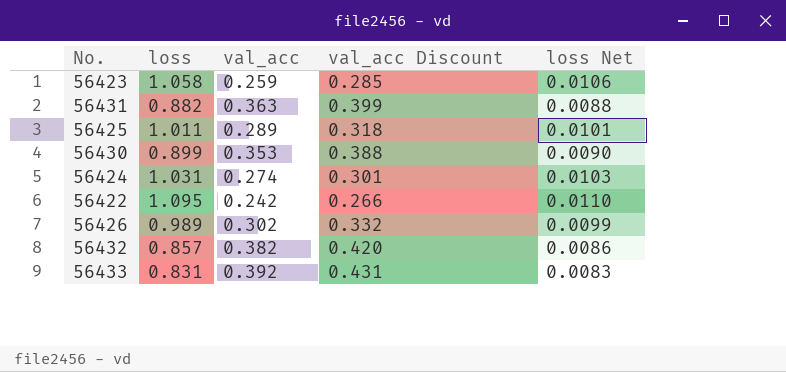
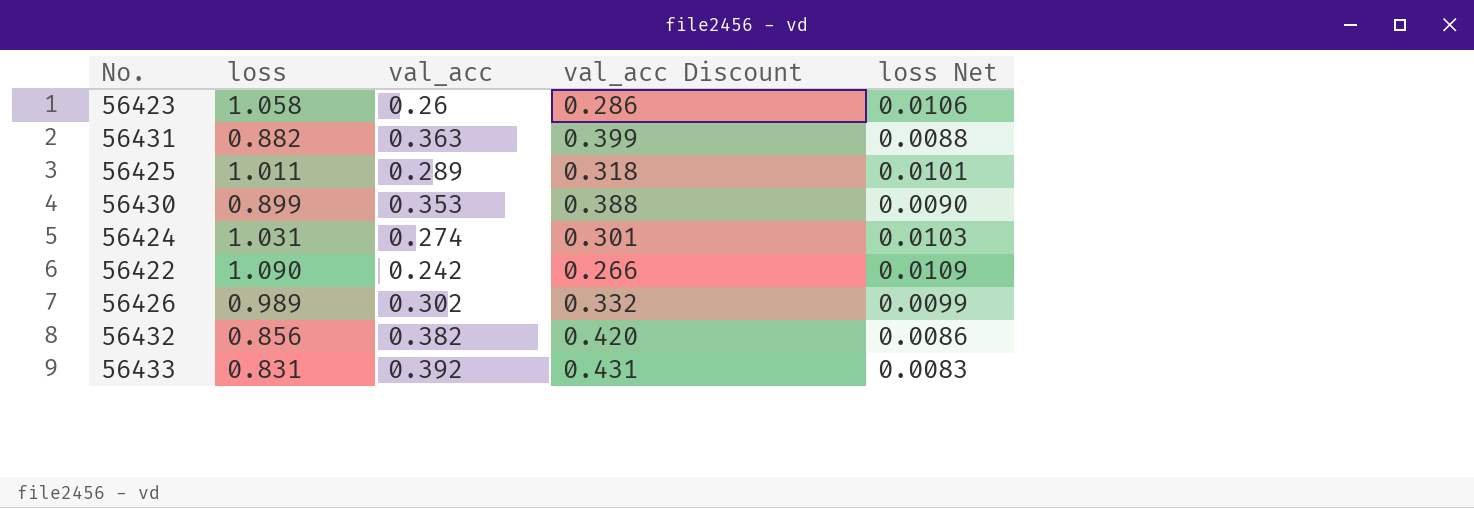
56423 | val_acc: 0.259 -> 0.26
56423 | val_acc Discount: 0.285 -> 0.286
56422 | loss: 1.095 -> 1.090
56422 | loss Net: 0.0110 -> 0.0109
56432 | loss: 0.857 -> 0.856

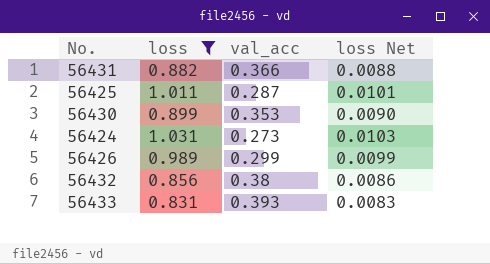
filter: none -> loss <= 1.031
column val_acc Discount | formula: [val_acc] * 1.1 -> none
56431 | val_acc: 0.363 -> 0.366
56425 | val_acc: 0.289 -> 0.287
56424 | val_acc: 0.274 -> 0.273
56426 | val_acc: 0.302 -> 0.299
56432 | val_acc: 0.382 -> 0.38
56433 | val_acc: 0.392 -> 0.393

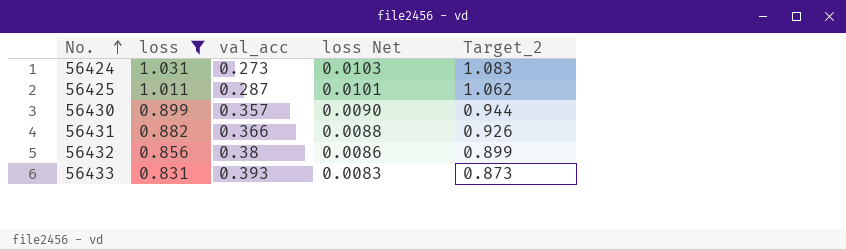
row order: none -> No. ascending
column Target_2 | formula: none -> [loss] * 1.05
row 56426: 0.989 | 0.299 | 0.0099 -> none
56430 | val_acc: 0.353 -> 0.357

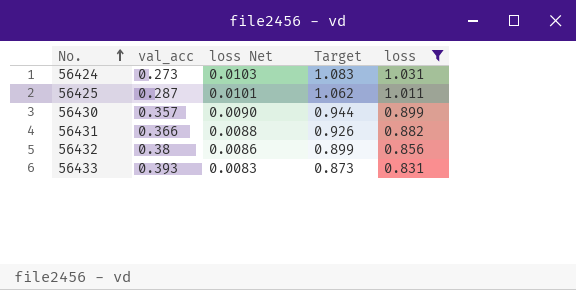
column name: Target_2 -> Target
column loss | position: 2 -> 5

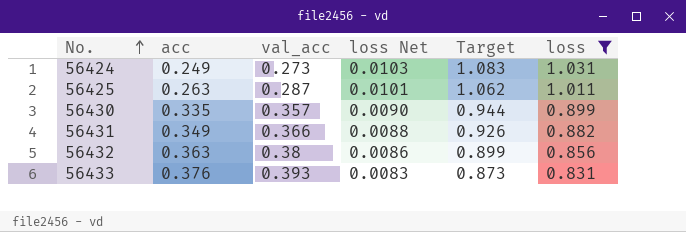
column acc | position: none -> 2

